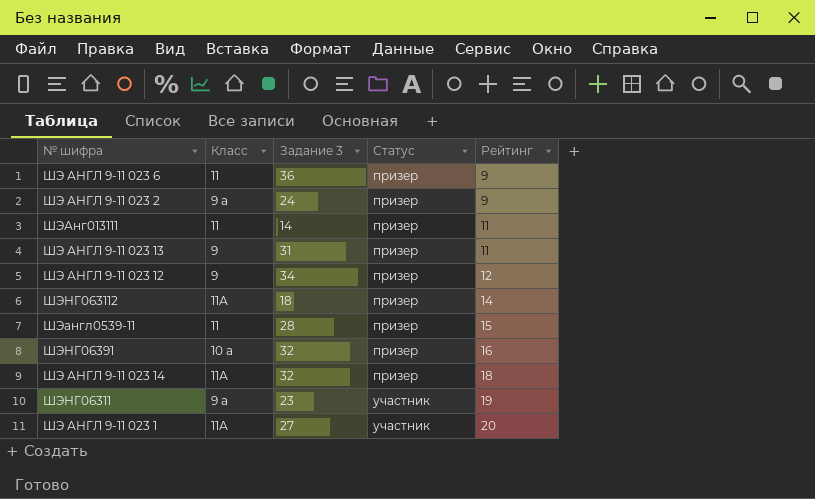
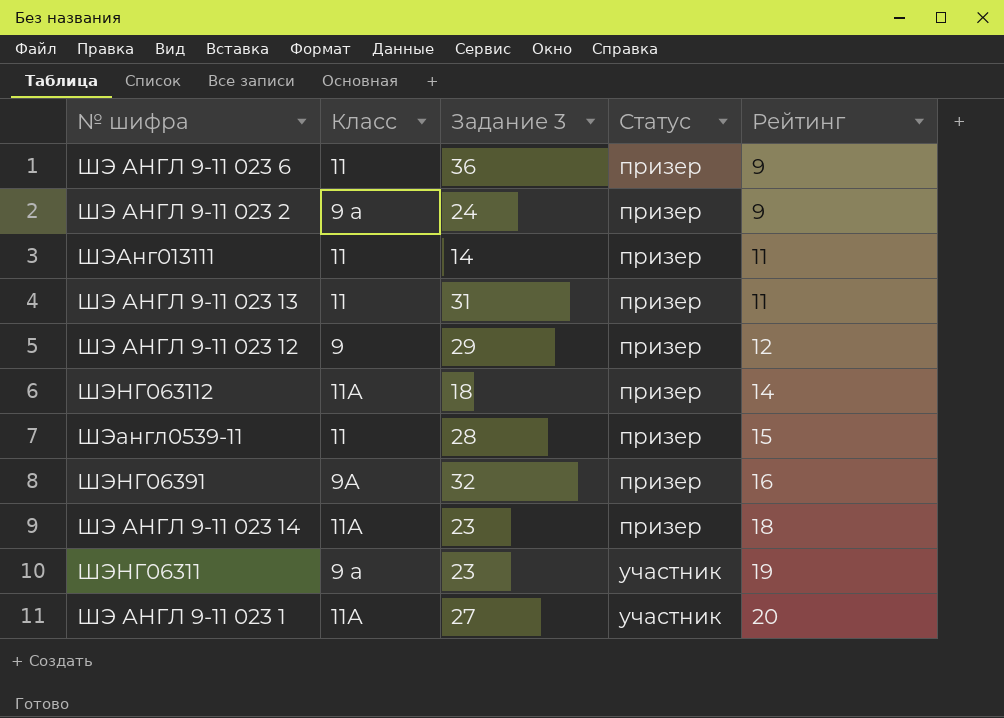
ШЭ АНГЛ 9-11 023 13 | Класс: 9 -> 11
ШЭ АНГЛ 9-11 023 12 | Задание 3: 34 -> 29
ШЭНГ06391 | Класс: 10 а -> 9А
ШЭ АНГЛ 9-11 023 14 | Задание 3: 32 -> 23

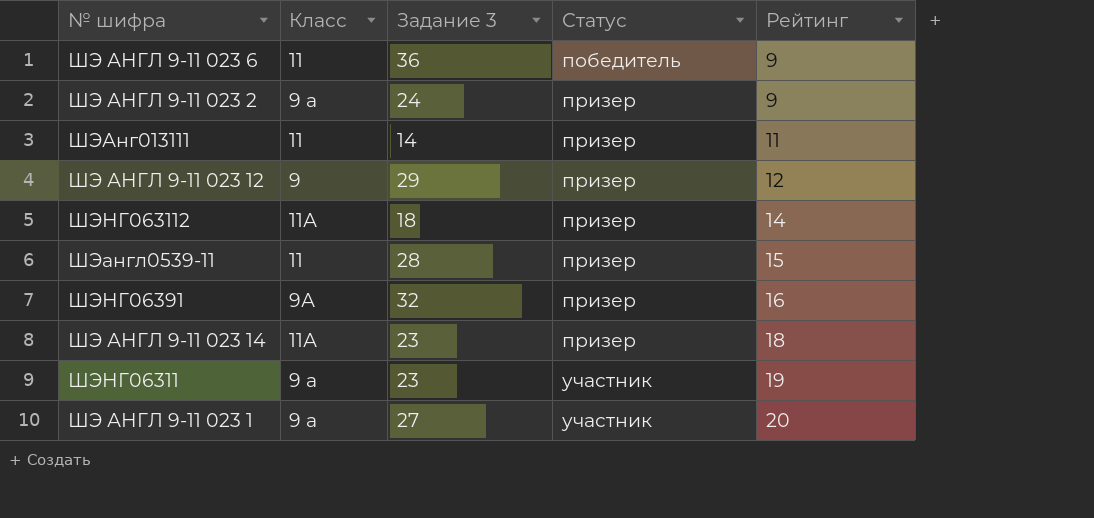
row ШЭ АНГЛ 9-11 023 13: 11 | 31 | призер | 11 -> none
ШЭ АНГЛ 9-11 023 6 | Статус: призер -> победитель
ШЭ АНГЛ 9-11 023 1 | Класс: 11А -> 9 а

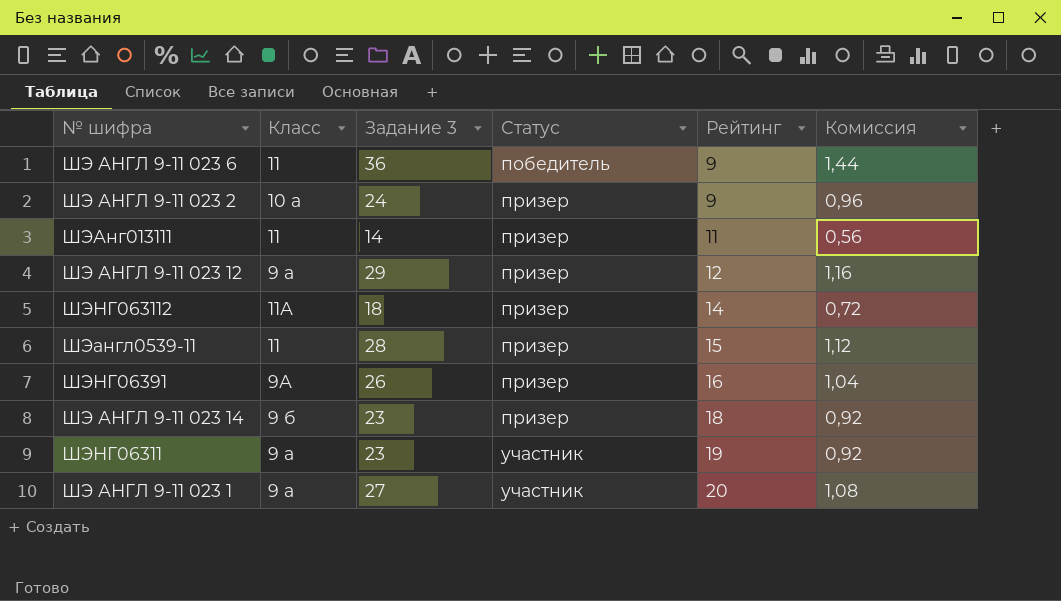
column Комиссия | formula: none -> [Задание 3] * 0,04
ШЭ АНГЛ 9-11 023 2 | Класс: 9 а -> 10 а
ШЭ АНГЛ 9-11 023 12 | Класс: 9 -> 9 а
ШЭНГ06391 | Задание 3: 32 -> 26
ШЭ АНГЛ 9-11 023 14 | Класс: 11А -> 9 б

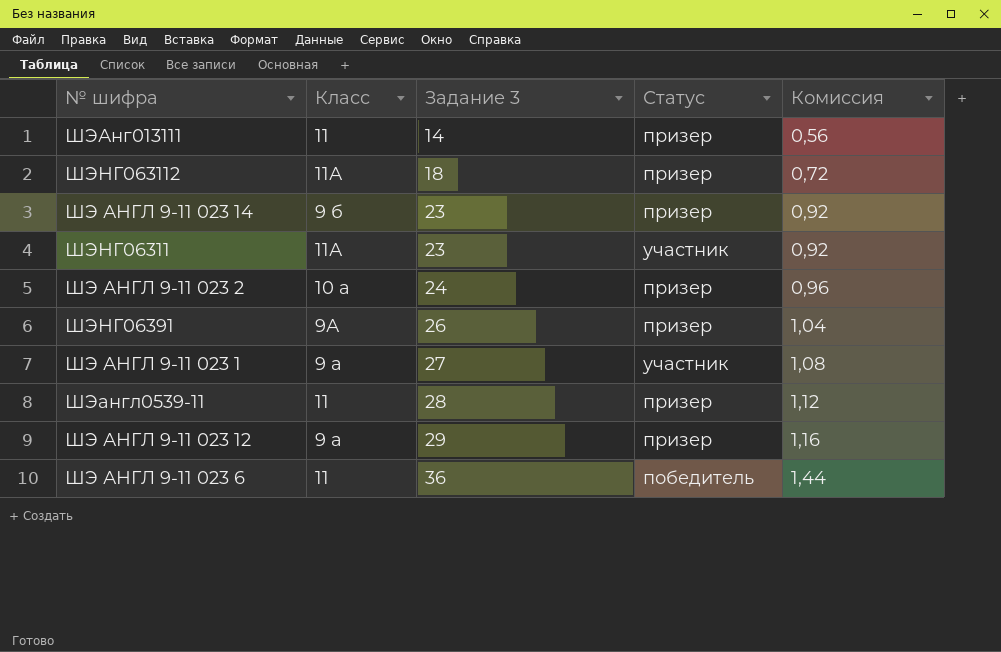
row order: Статус ascending -> Задание 3 ascending
column Рейтинг | position: 5 -> none
ШЭНГ06311 | Класс: 9 а -> 11А

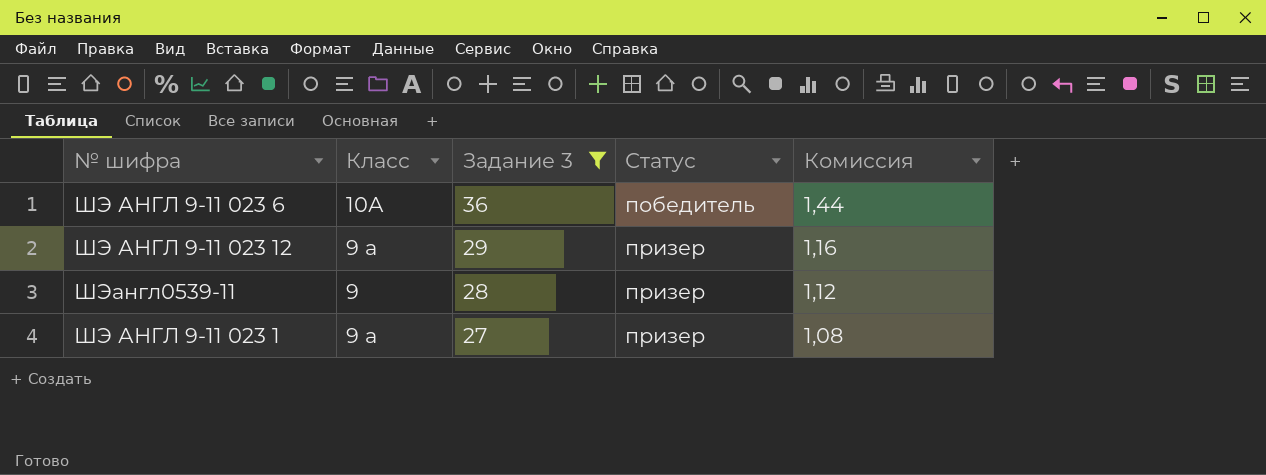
filter: none -> Задание 3 >= 27
row order: Задание 3 ascending -> Задание 3 descending
ШЭ АНГЛ 9-11 023 6 | Класс: 11 -> 10А
ШЭангл0539-11 | Класс: 11 -> 9
ШЭ АНГЛ 9-11 023 1 | Статус: участник -> призер

